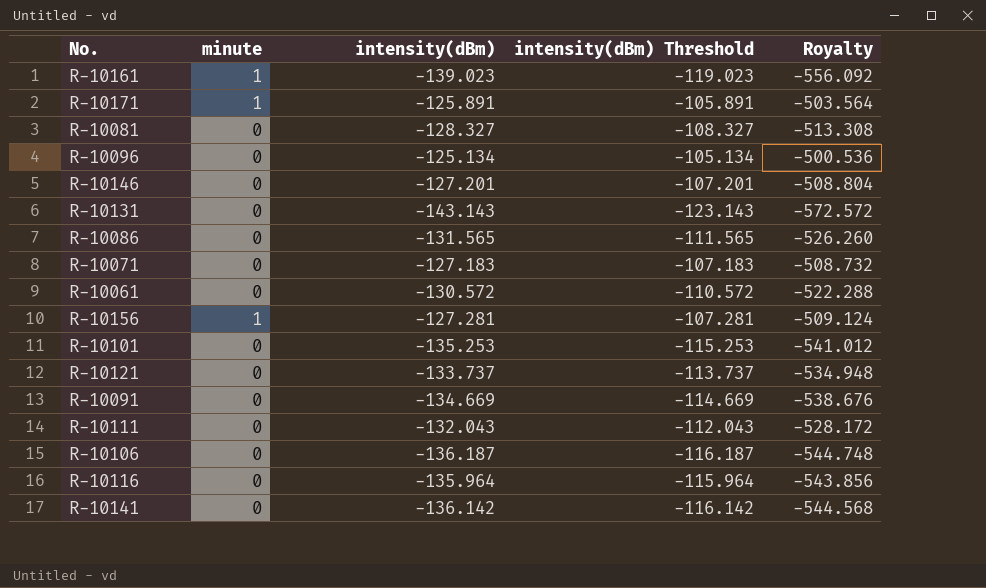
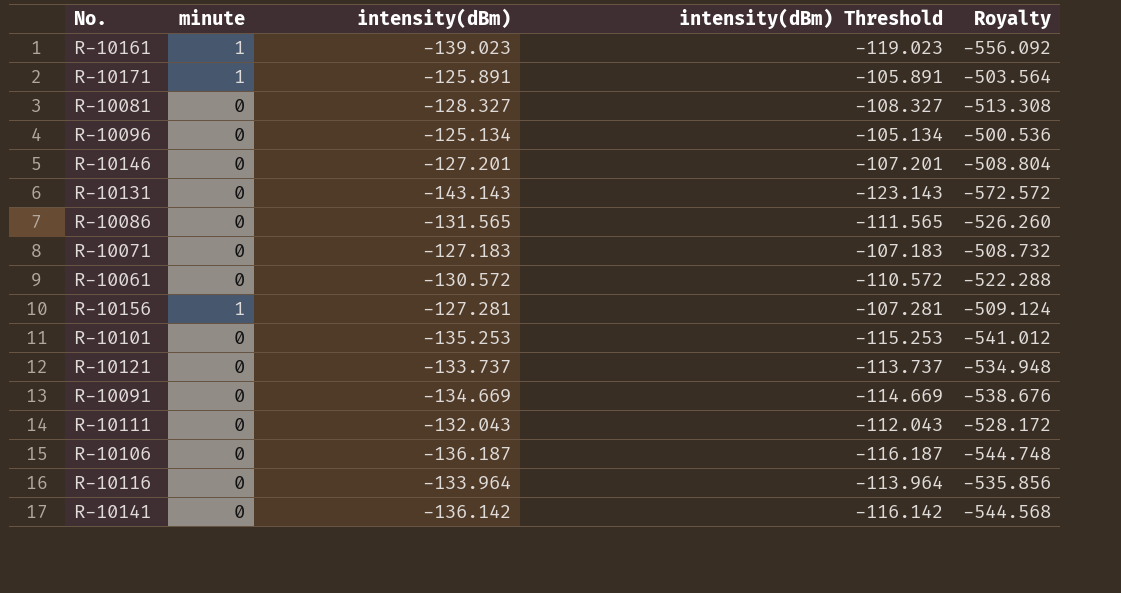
R-10116 | intensity(dBm): -135.964 -> -133.964
R-10116 | intensity(dBm) Threshold: -115.964 -> -113.964
R-10116 | Royalty: -543.856 -> -535.856

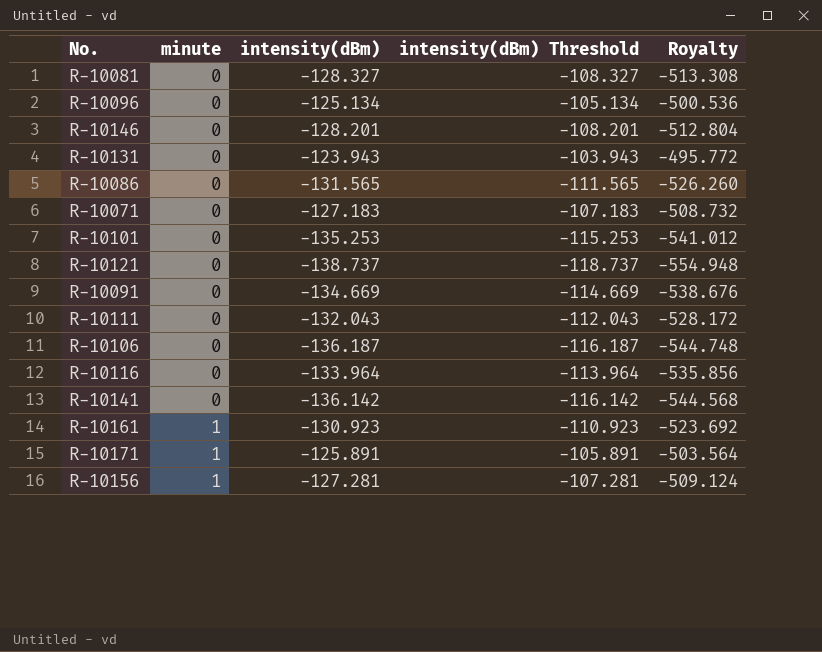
row order: none -> minute ascending
row R-10061: 0 | -130.572 | -110.572 | -522.288 -> none
R-10146 | intensity(dBm): -127.201 -> -128.201
R-10146 | intensity(dBm) Threshold: -107.201 -> -108.201
R-10146 | Royalty: -508.804 -> -512.804
R-10131 | intensity(dBm): -143.143 -> -123.943
R-10131 | intensity(dBm) Threshold: -123.143 -> -103.943
R-10131 | Royalty: -572.572 -> -495.772
R-10121 | intensity(dBm): -133.737 -> -138.737
R-10121 | intensity(dBm) Threshold: -113.737 -> -118.737
R-10121 | Royalty: -534.948 -> -554.948
R-10161 | intensity(dBm): -139.023 -> -130.923
R-10161 | intensity(dBm) Threshold: -119.023 -> -110.923
R-10161 | Royalty: -556.092 -> -523.692

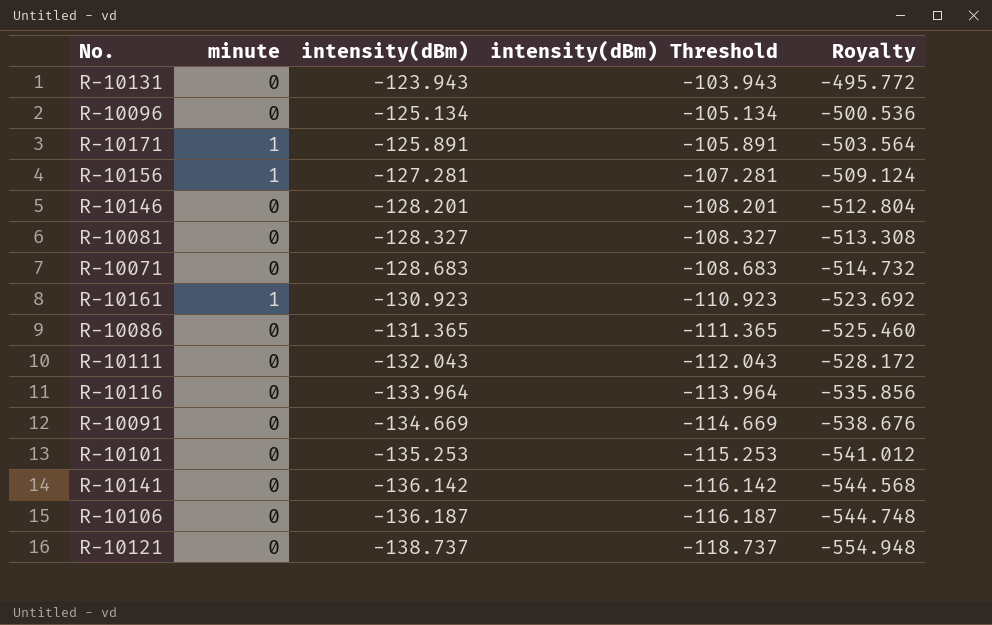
row order: minute ascending -> intensity(dBm) descending
R-10071 | intensity(dBm): -127.183 -> -128.683
R-10071 | intensity(dBm) Threshold: -107.183 -> -108.683
R-10071 | Royalty: -508.732 -> -514.732
R-10086 | intensity(dBm): -131.565 -> -131.365
R-10086 | intensity(dBm) Threshold: -111.565 -> -111.365
R-10086 | Royalty: -526.260 -> -525.460

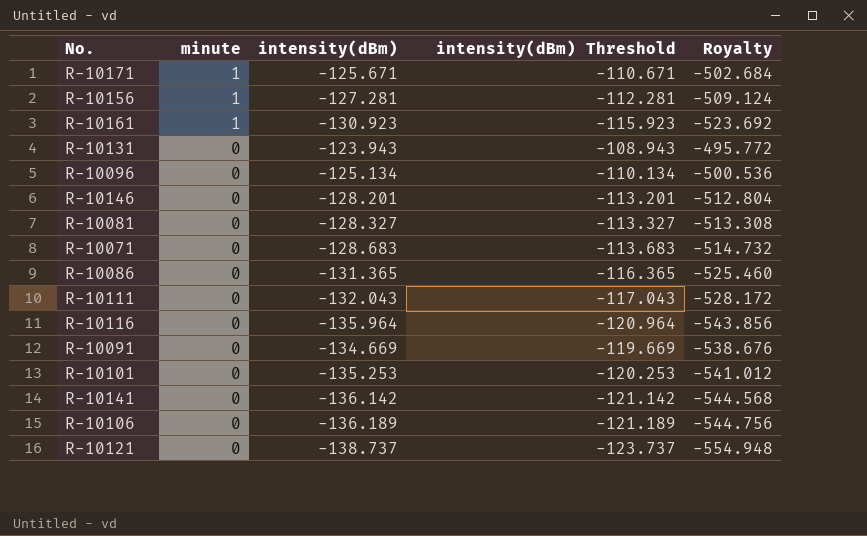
row order: intensity(dBm) descending -> minute descending
column intensity(dBm) Threshold | formula: [intensity(dBm)] + 20 -> [intensity(dBm)] + 15
R-10171 | intensity(dBm): -125.891 -> -125.671
R-10171 | Royalty: -503.564 -> -502.684
R-10116 | intensity(dBm): -133.964 -> -135.964
R-10116 | Royalty: -535.856 -> -543.856
R-10106 | intensity(dBm): -136.187 -> -136.189
R-10106 | Royalty: -544.748 -> -544.756

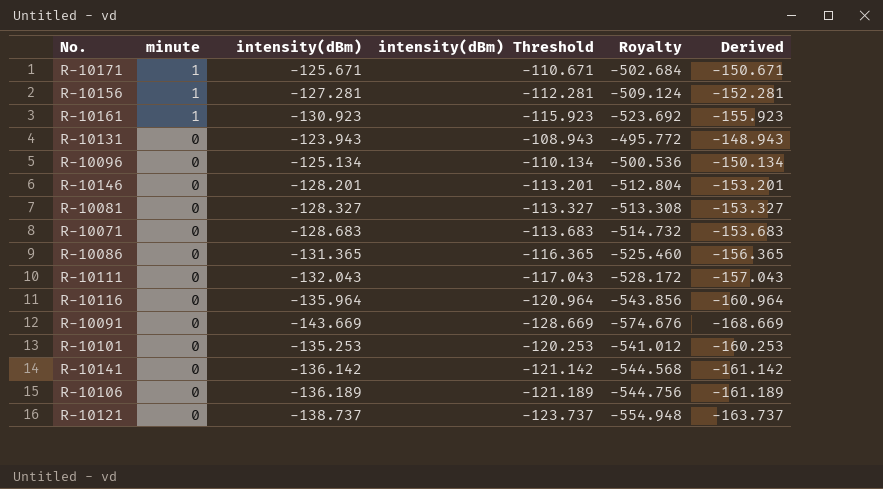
column Derived | formula: none -> [intensity(dBm)] - 25
R-10091 | intensity(dBm): -134.669 -> -143.669
R-10091 | intensity(dBm) Threshold: -119.669 -> -128.669
R-10091 | Royalty: -538.676 -> -574.676

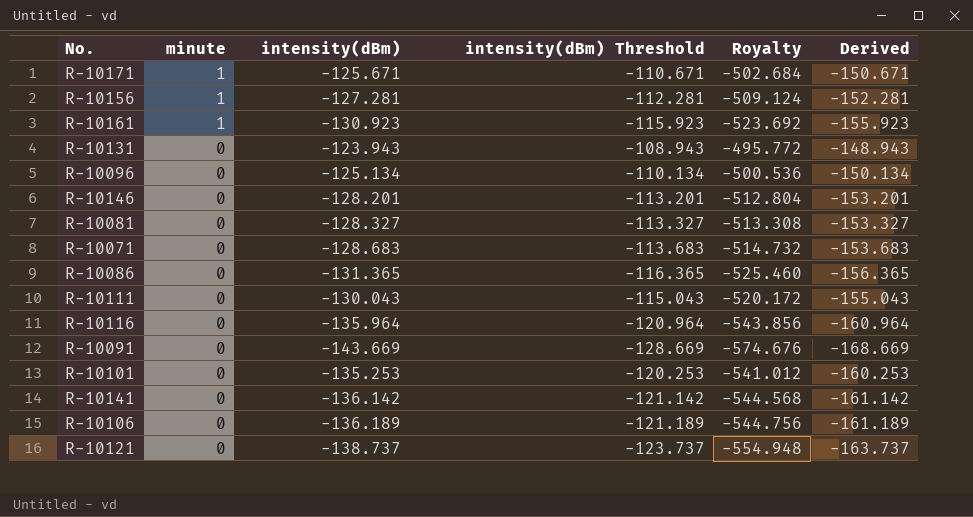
R-10111 | intensity(dBm): -132.043 -> -130.043
R-10111 | intensity(dBm) Threshold: -117.043 -> -115.043
R-10111 | Royalty: -528.172 -> -520.172
R-10111 | Derived: -157.043 -> -155.043

